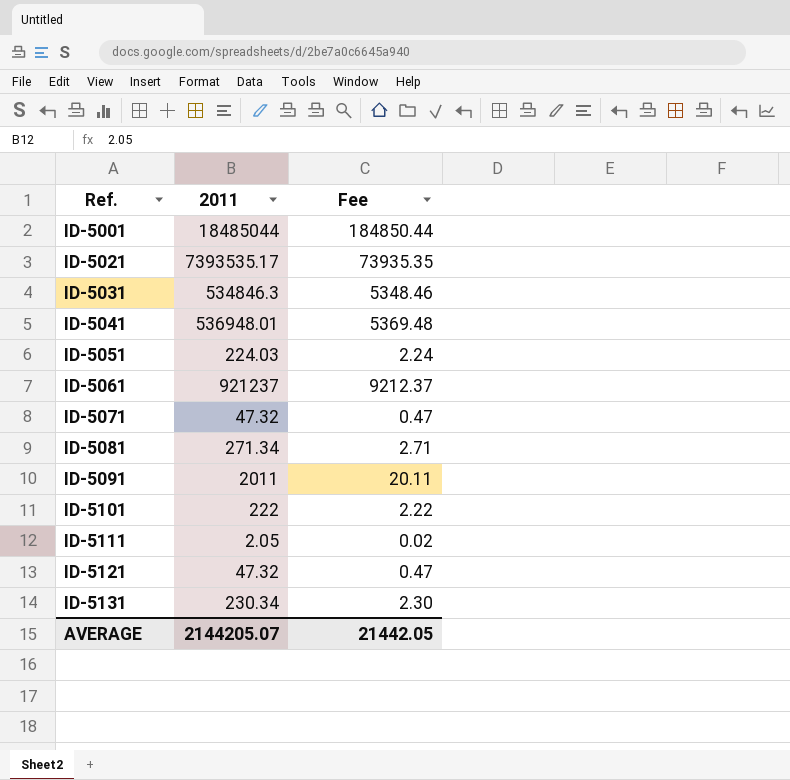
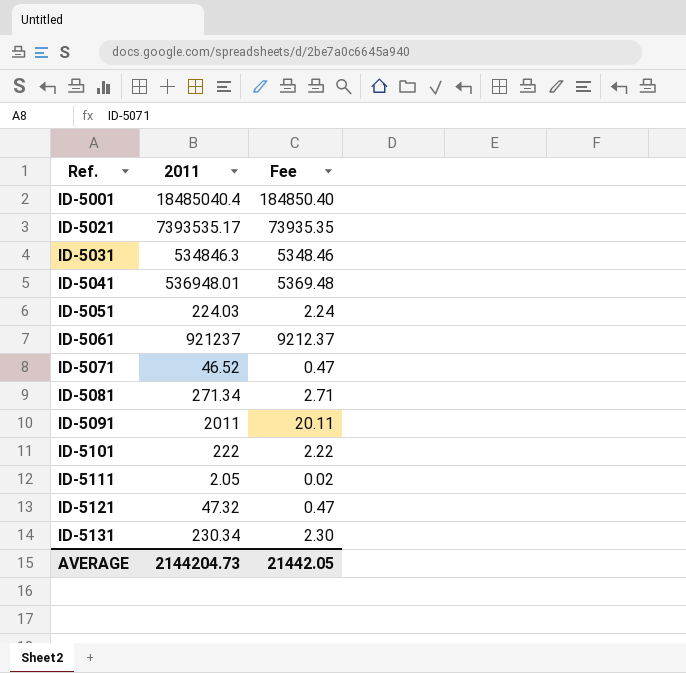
ID-5001 | 2011: 18485044 -> 18485040.4
ID-5001 | Fee: 184850.44 -> 184850.40
ID-5071 | 2011: 47.32 -> 46.52
AVERAGE | 2011: 2144205.07 -> 2144204.73

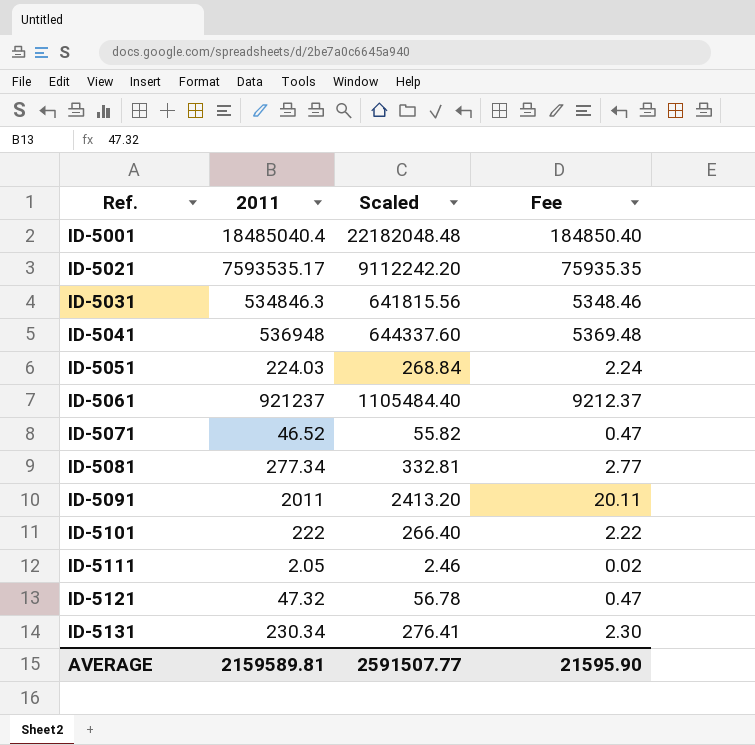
column Scaled | formula: none -> [2011] * 1.2
ID-5021 | 2011: 7393535.17 -> 7593535.17
ID-5021 | Fee: 73935.35 -> 75935.35
ID-5041 | 2011: 536948.01 -> 536948
ID-5081 | 2011: 271.34 -> 277.34
ID-5081 | Fee: 2.71 -> 2.77
AVERAGE | 2011: 2144204.73 -> 2159589.81
AVERAGE | Fee: 21442.05 -> 21595.90

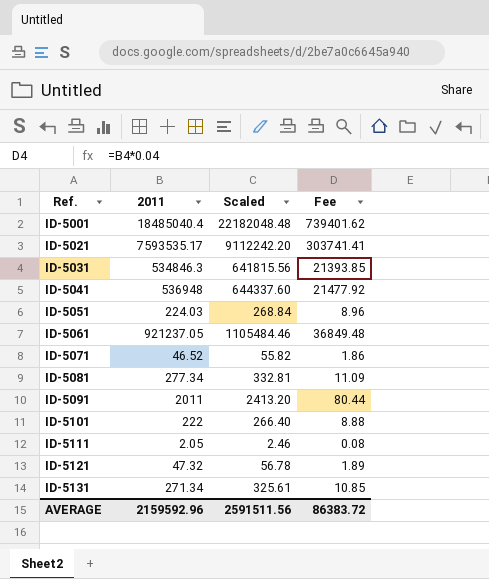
column Fee | formula: [2011] * 0.01 -> [2011] * 0.04
ID-5061 | 2011: 921237 -> 921237.05
ID-5061 | Scaled: 1105484.40 -> 1105484.46
ID-5131 | 2011: 230.34 -> 271.34
ID-5131 | Scaled: 276.41 -> 325.61
AVERAGE | 2011: 2159589.81 -> 2159592.96
AVERAGE | Scaled: 2591507.77 -> 2591511.56
AVERAGE | Fee: 21595.90 -> 86383.72

